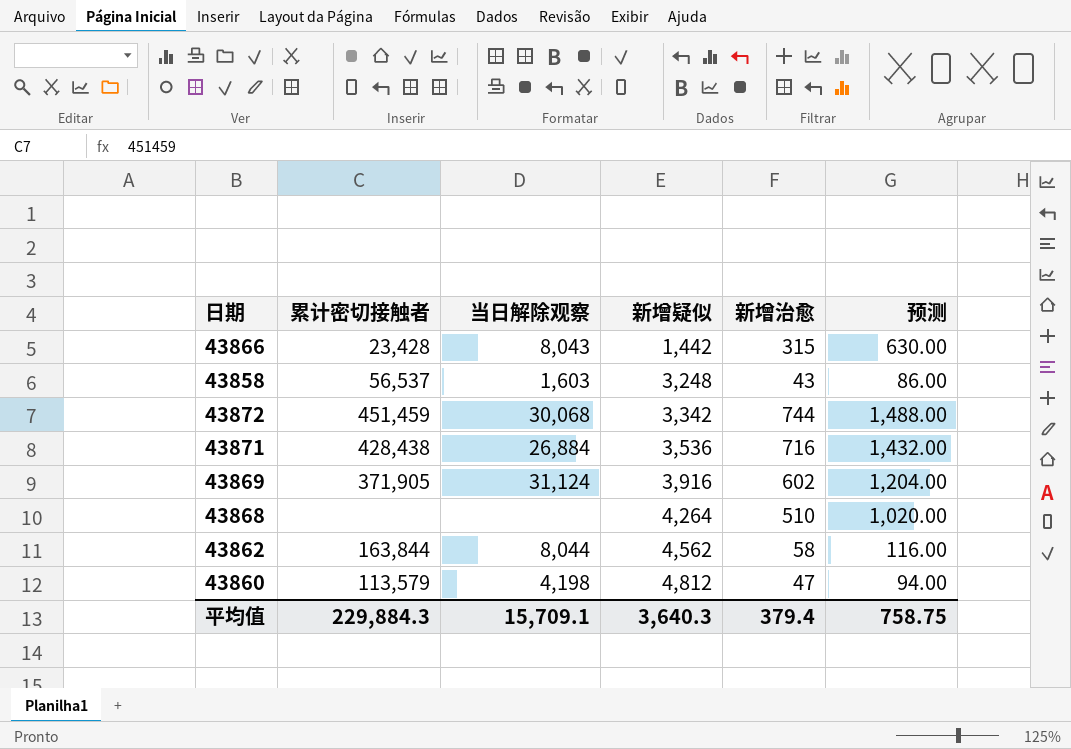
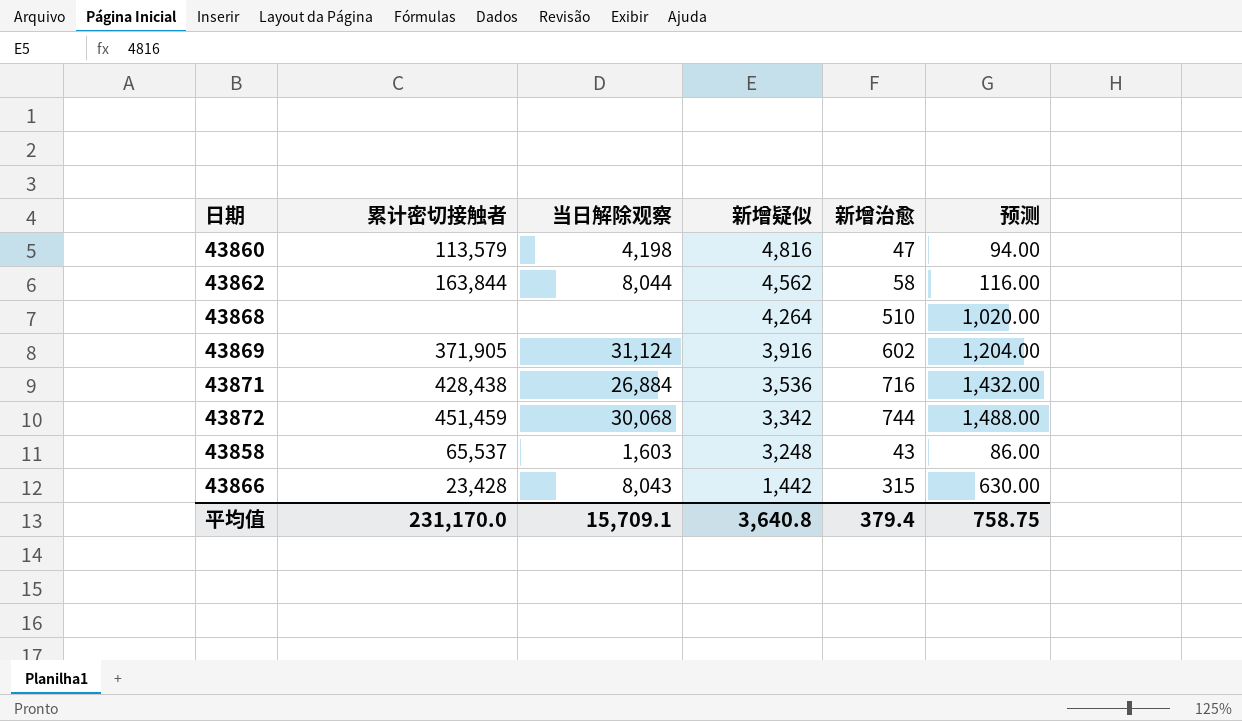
row order: 新增疑似 ascending -> 新增疑似 descending
43860 | 新增疑似: 4,812 -> 4,816
43858 | 累计密切接触者: 56,537 -> 65,537
平均值 | 累计密切接触者: 229,884.3 -> 231,170.0
平均值 | 新增疑似: 3,640.3 -> 3,640.8

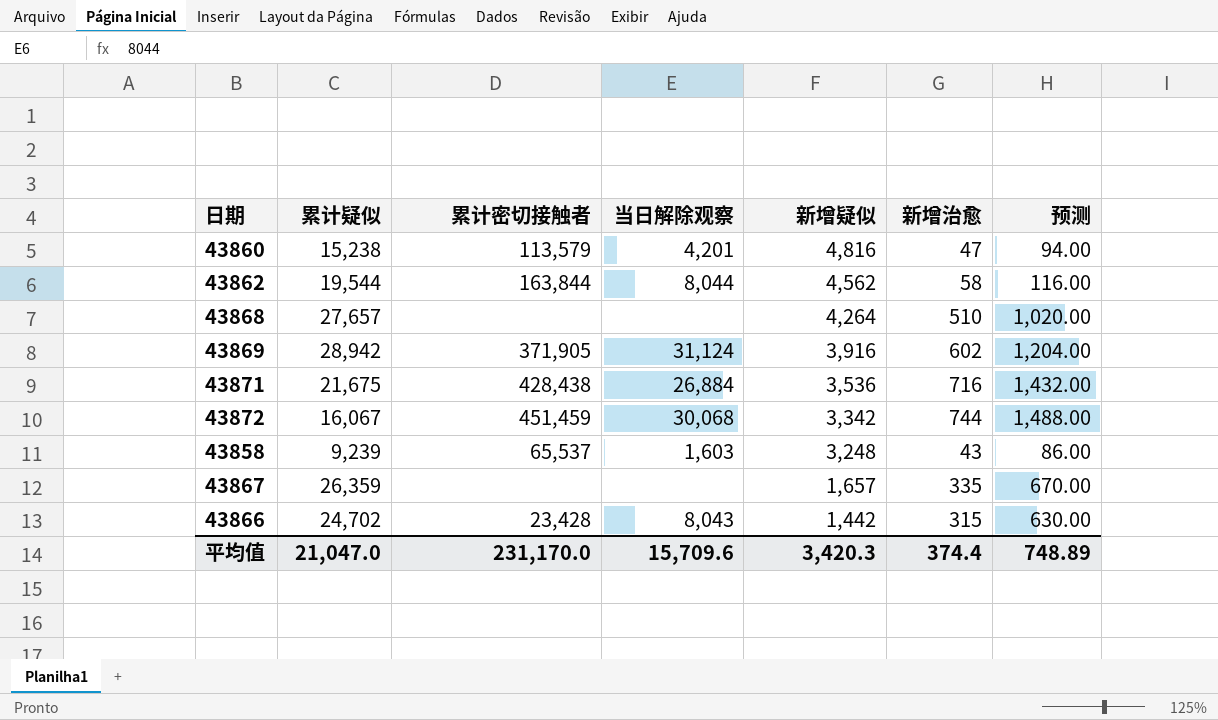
column 累计疑似 | position: none -> 2
43860 | 当日解除观察: 4,198 -> 4,201
row 43867: none -> 26,359 | none | none | 1,657 | 335 | 670.00
平均值 | 当日解除观察: 15,709.1 -> 15,709.6
平均值 | 新增疑似: 3,640.8 -> 3,420.3
平均值 | 新增治愈: 379.4 -> 374.4
平均值 | 预测: 758.75 -> 748.89

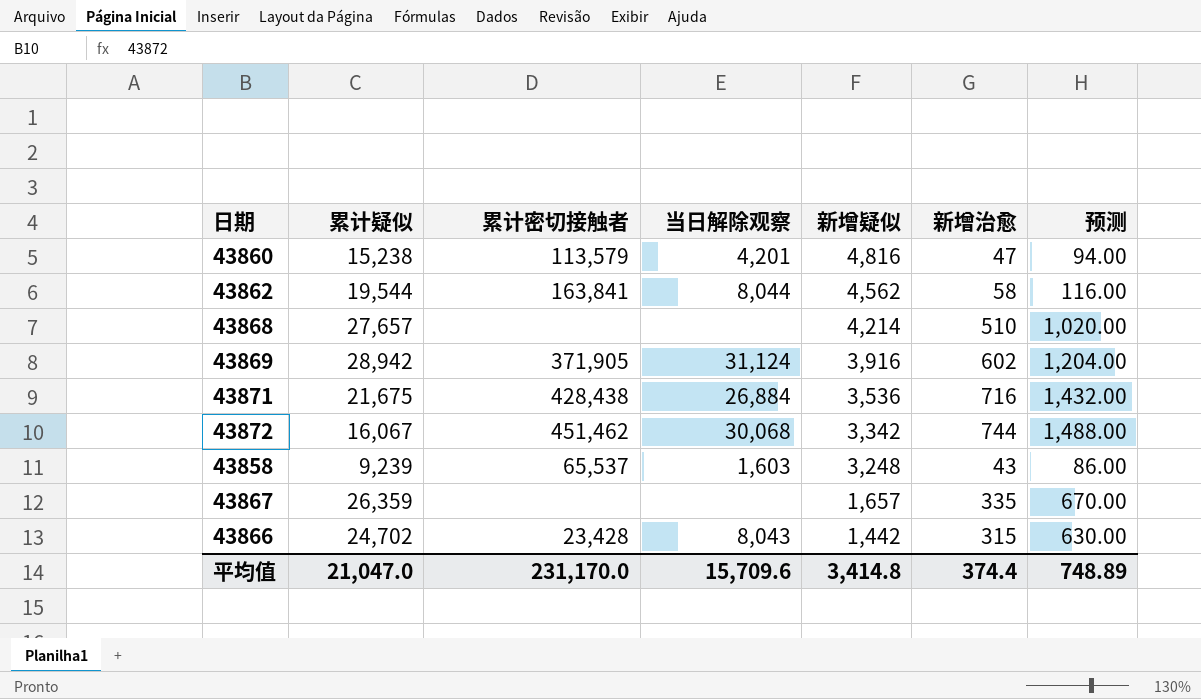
43862 | 累计密切接触者: 163,844 -> 163,841
43868 | 新增疑似: 4,264 -> 4,214
43872 | 累计密切接触者: 451,459 -> 451,462
平均值 | 新增疑似: 3,420.3 -> 3,414.8

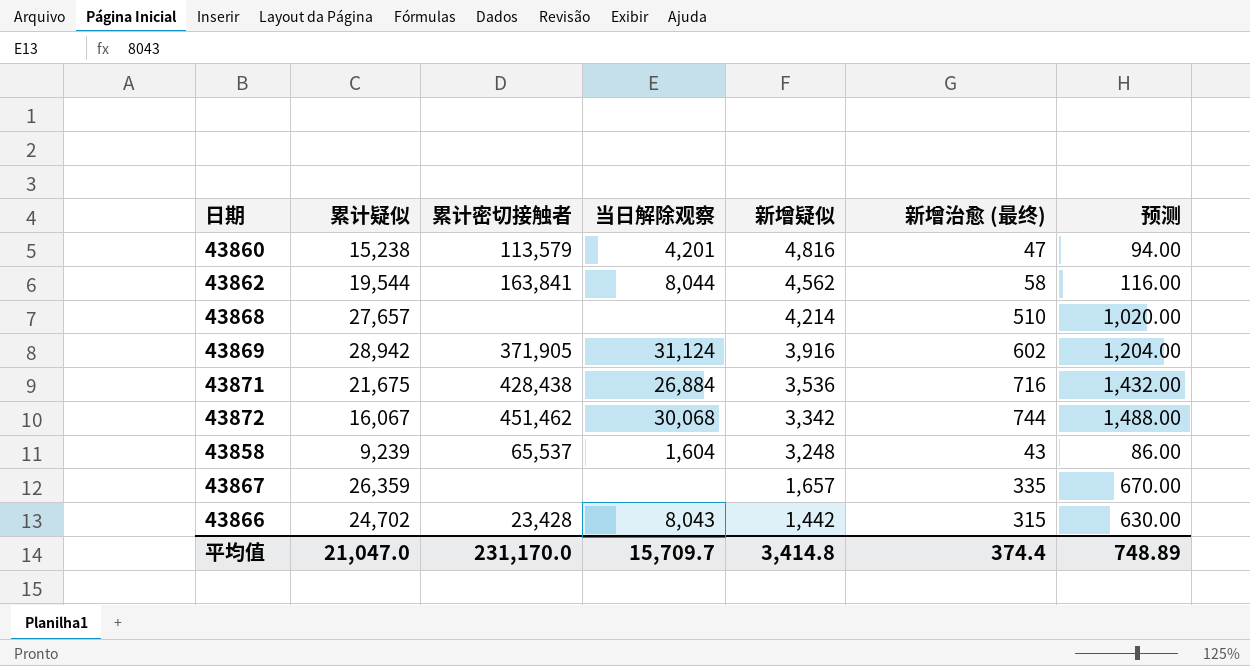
column name: 新增治愈 -> 新增治愈 (最终)
43858 | 当日解除观察: 1,603 -> 1,604
平均值 | 当日解除观察: 15,709.6 -> 15,709.7

